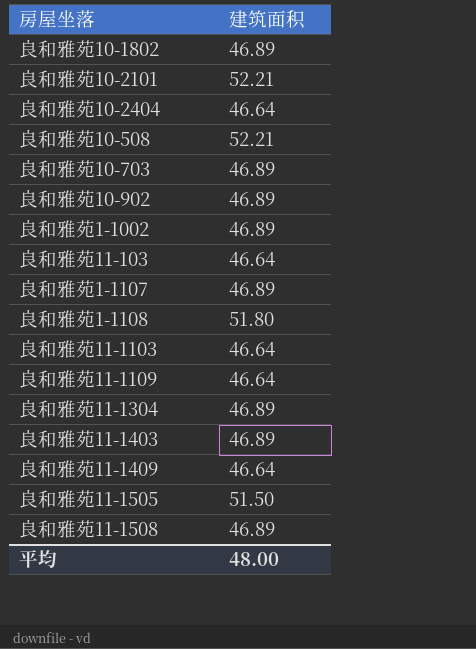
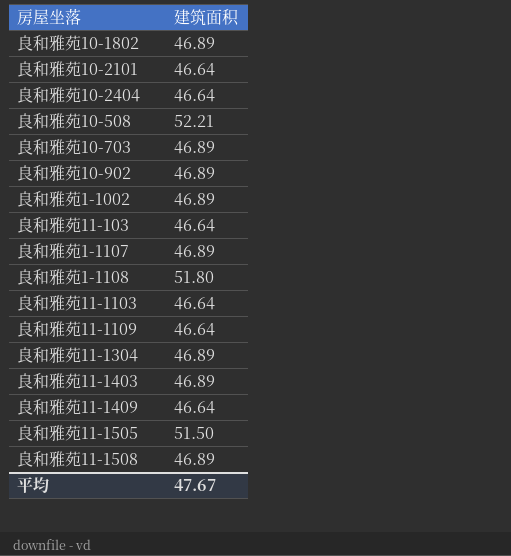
良和雅苑10-2101 | 建筑面积: 52.21 -> 46.64
平均 | 建筑面积: 48.00 -> 47.67

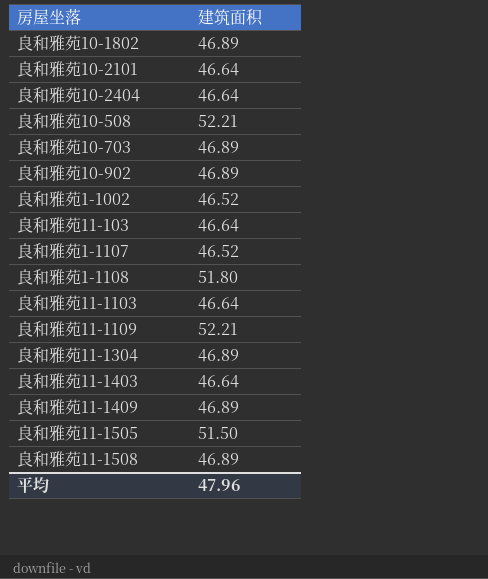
良和雅苑1-1002 | 建筑面积: 46.89 -> 46.52
良和雅苑1-1107 | 建筑面积: 46.89 -> 46.52
良和雅苑11-1109 | 建筑面积: 46.64 -> 52.21
良和雅苑11-1403 | 建筑面积: 46.89 -> 46.64
良和雅苑11-1409 | 建筑面积: 46.64 -> 46.89
平均 | 建筑面积: 47.67 -> 47.96

